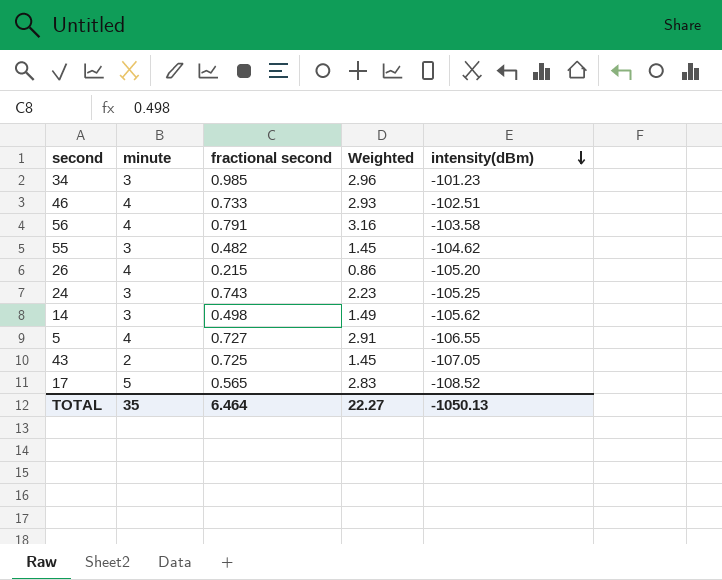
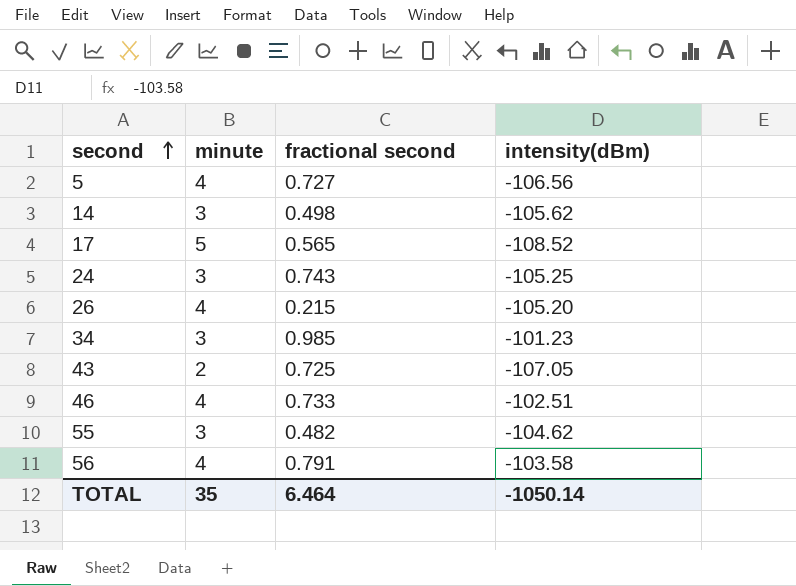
row order: intensity(dBm) descending -> second ascending
column Weighted | formula: [minute] * [fractional second] -> none
5 | intensity(dBm): -106.55 -> -106.56
TOTAL | intensity(dBm): -1050.13 -> -1050.14

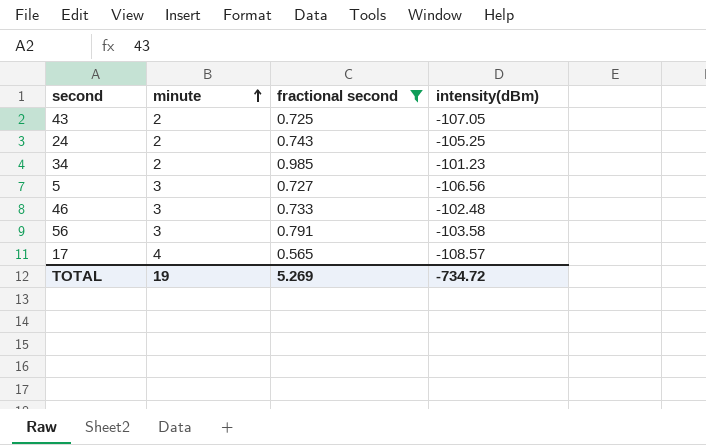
filter: none -> fractional second >= 0.565
row order: second ascending -> minute ascending
24 | minute: 3 -> 2
34 | minute: 3 -> 2
5 | minute: 4 -> 3
46 | minute: 4 -> 3
46 | intensity(dBm): -102.51 -> -102.48
56 | minute: 4 -> 3
17 | minute: 5 -> 4
17 | intensity(dBm): -108.52 -> -108.57
TOTAL | minute: 35 -> 19
TOTAL | fractional second: 6.464 -> 5.269
TOTAL | intensity(dBm): -1050.14 -> -734.72

